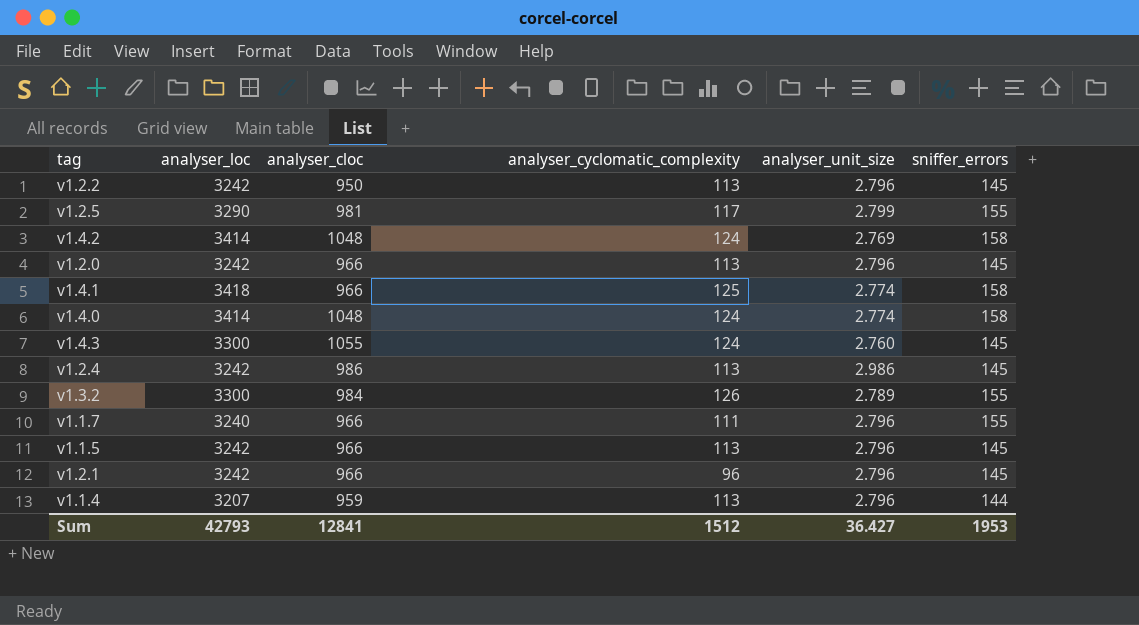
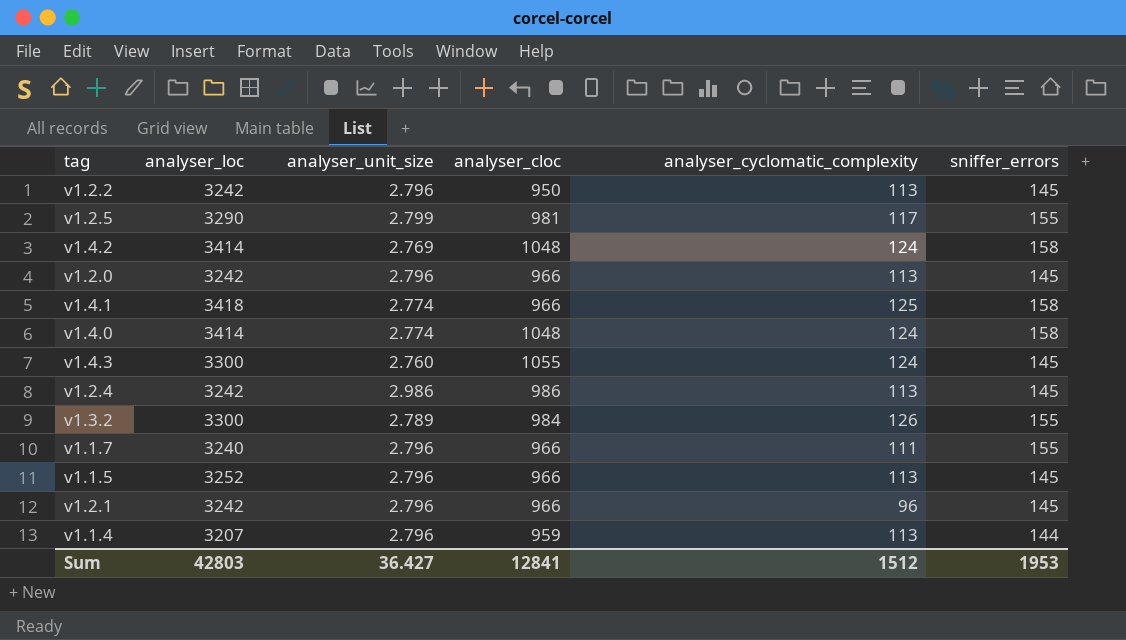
column analyser_unit_size | position: 5 -> 3
v1.1.5 | analyser_loc: 3242 -> 3252
Sum | analyser_loc: 42793 -> 42803

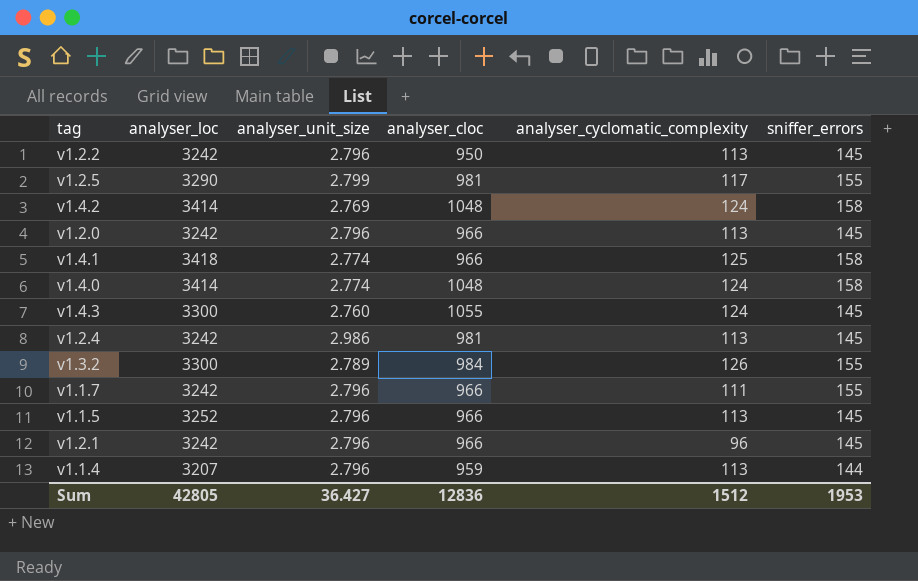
v1.2.4 | analyser_cloc: 986 -> 981
v1.1.7 | analyser_loc: 3240 -> 3242
Sum | analyser_loc: 42803 -> 42805
Sum | analyser_cloc: 12841 -> 12836

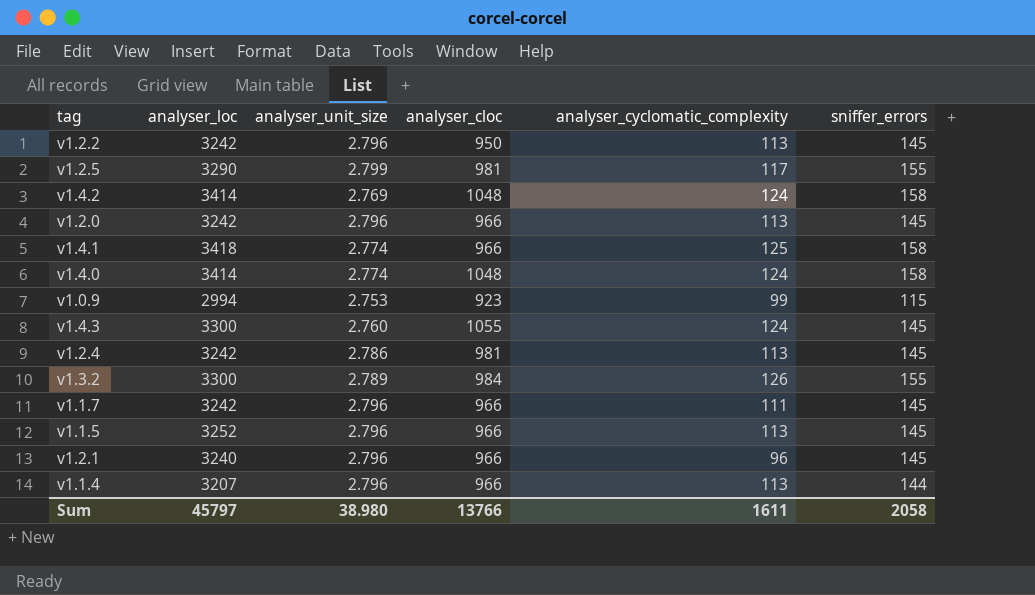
row v1.0.9: none -> 2994 | 2.753 | 923 | 99 | 115
v1.2.4 | analyser_unit_size: 2.986 -> 2.786
v1.1.7 | sniffer_errors: 155 -> 145
v1.2.1 | analyser_loc: 3242 -> 3240
v1.1.4 | analyser_cloc: 959 -> 966
Sum | analyser_loc: 42805 -> 45797
Sum | analyser_unit_size: 36.427 -> 38.980
Sum | analyser_cloc: 12836 -> 13766
Sum | analyser_cyclomatic_complexity: 1512 -> 1611
Sum | sniffer_errors: 1953 -> 2058

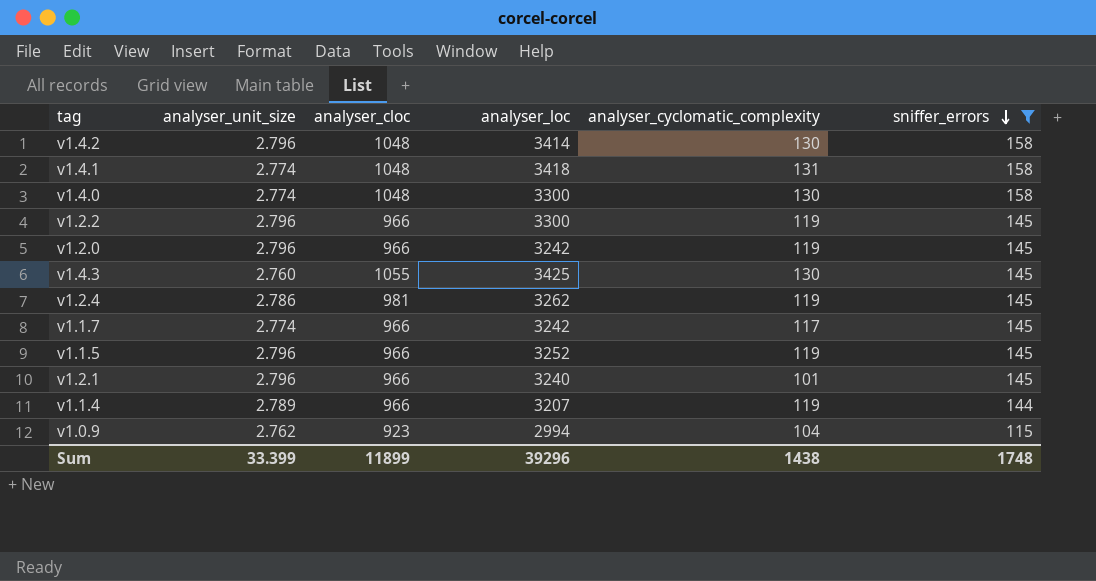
filter: none -> sniffer_errors != 155
row order: none -> sniffer_errors descending
column analyser_loc | position: 2 -> 4
v1.4.2 | analyser_unit_size: 2.769 -> 2.796
v1.4.2 | analyser_cyclomatic_complexity: 124 -> 130
v1.4.1 | analyser_cloc: 966 -> 1048
v1.4.1 | analyser_cyclomatic_complexity: 125 -> 131
v1.4.0 | analyser_loc: 3414 -> 3300
v1.4.0 | analyser_cyclomatic_complexity: 124 -> 130
v1.2.2 | analyser_cloc: 950 -> 966
v1.2.2 | analyser_loc: 3242 -> 3300
v1.2.2 | analyser_cyclomatic_complexity: 113 -> 119
v1.2.0 | analyser_cyclomatic_complexity: 113 -> 119
v1.4.3 | analyser_loc: 3300 -> 3425
v1.4.3 | analyser_cyclomatic_complexity: 124 -> 130
v1.2.4 | analyser_loc: 3242 -> 3262
v1.2.4 | analyser_cyclomatic_complexity: 113 -> 119
v1.1.7 | analyser_unit_size: 2.796 -> 2.774
v1.1.7 | analyser_cyclomatic_complexity: 111 -> 117
v1.1.5 | analyser_cyclomatic_complexity: 113 -> 119
v1.2.1 | analyser_cyclomatic_complexity: 96 -> 101
v1.1.4 | analyser_unit_size: 2.796 -> 2.789
v1.1.4 | analyser_cyclomatic_complexity: 113 -> 119
v1.0.9 | analyser_unit_size: 2.753 -> 2.762
v1.0.9 | analyser_cyclomatic_complexity: 99 -> 104
Sum | analyser_unit_size: 38.980 -> 33.399
Sum | analyser_cloc: 13766 -> 11899
Sum | analyser_loc: 45797 -> 39296
Sum | analyser_cyclomatic_complexity: 1611 -> 1438
Sum | sniffer_errors: 2058 -> 1748

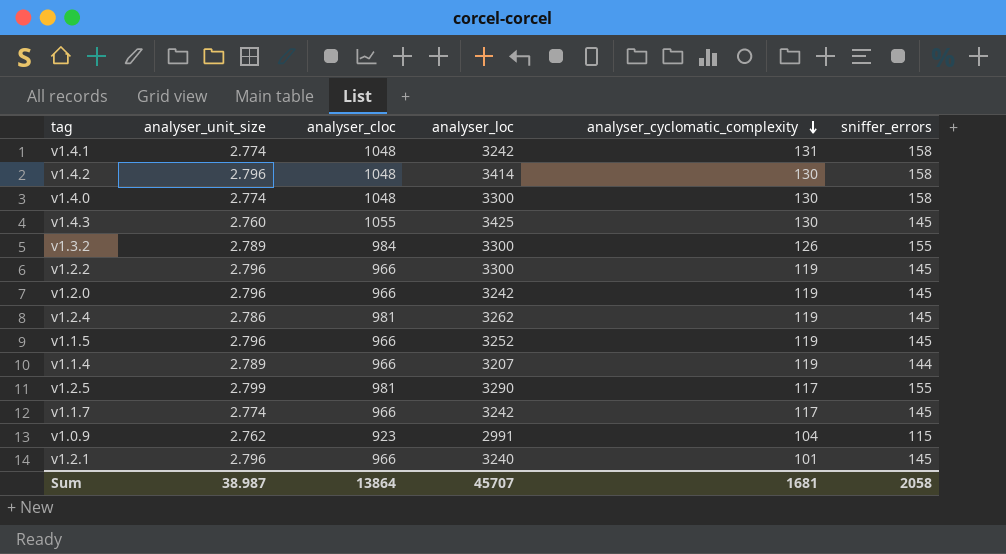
filter: sniffer_errors != 155 -> none
row order: sniffer_errors descending -> analyser_cyclomatic_complexity descending
v1.4.1 | analyser_loc: 3418 -> 3242
v1.0.9 | analyser_loc: 2994 -> 2991
Sum | analyser_unit_size: 33.399 -> 38.987
Sum | analyser_cloc: 11899 -> 13864
Sum | analyser_loc: 39296 -> 45707
Sum | analyser_cyclomatic_complexity: 1438 -> 1681
Sum | sniffer_errors: 1748 -> 2058

